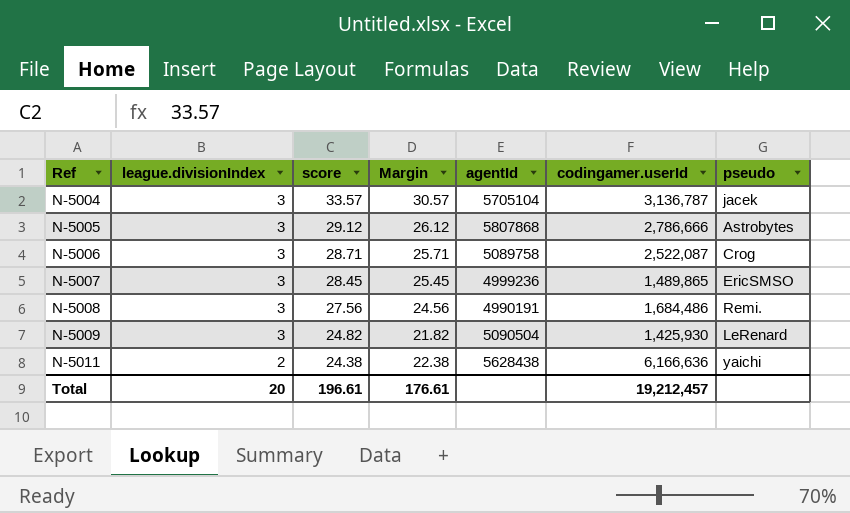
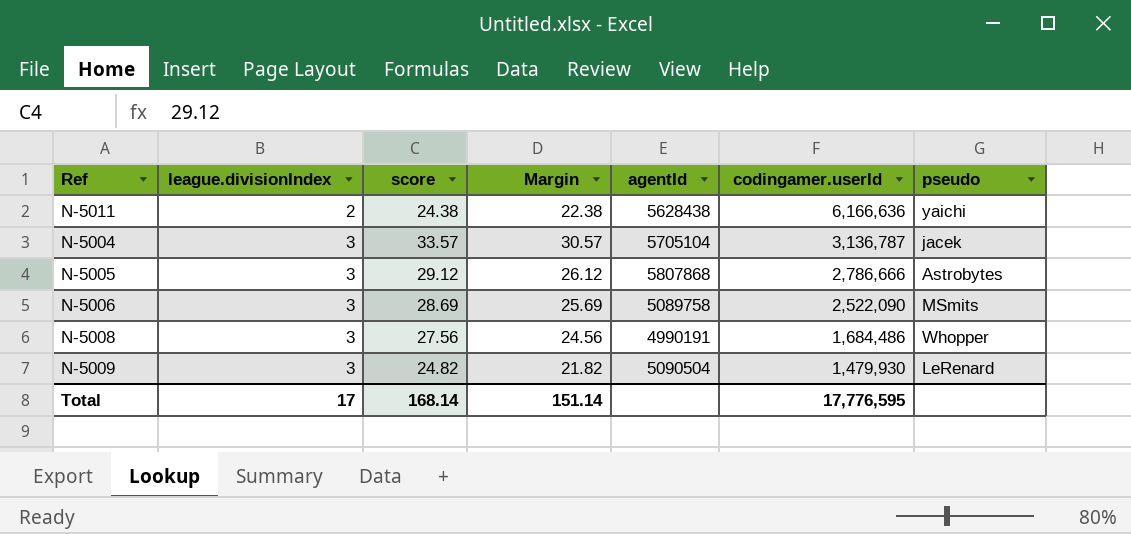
row order: Ref ascending -> league.divisionIndex ascending
row N-5007: 3 | 28.45 | 25.45 | 4999236 | 1,489,865 | EricSMSO -> none
N-5006 | score: 28.71 -> 28.69
N-5006 | Margin: 25.71 -> 25.69
N-5006 | codingamer.userId: 2,522,087 -> 2,522,090
N-5006 | pseudo: Crog -> MSmits
N-5008 | pseudo: Remi. -> Whopper
N-5009 | codingamer.userId: 1,425,930 -> 1,479,930
Total | league.divisionIndex: 20 -> 17
Total | score: 196.61 -> 168.14
Total | Margin: 176.61 -> 151.14
Total | codingamer.userId: 19,212,457 -> 17,776,595

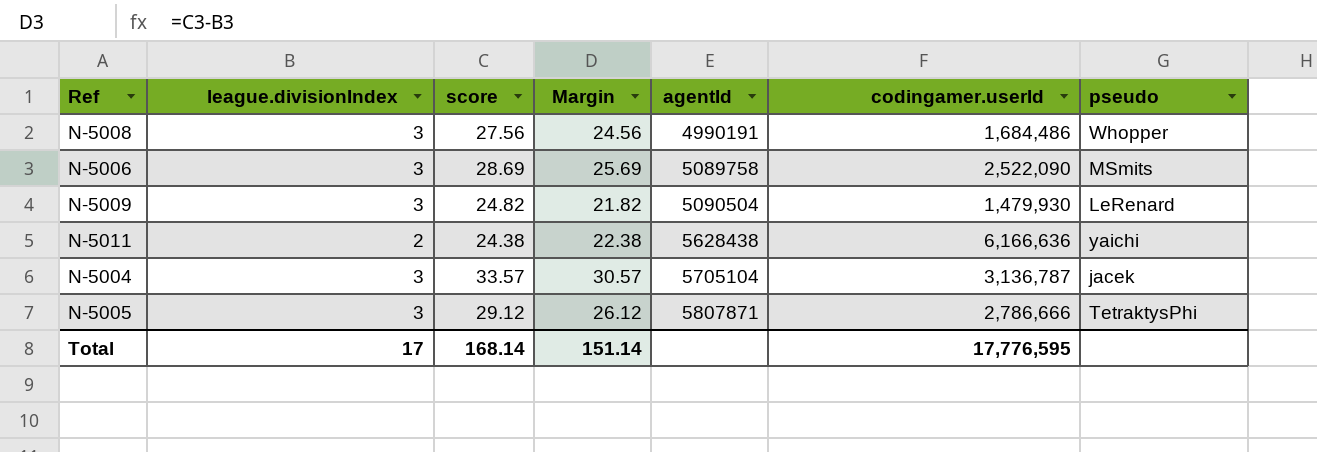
row order: league.divisionIndex ascending -> agentId ascending
N-5005 | agentId: 5807868 -> 5807871
N-5005 | pseudo: Astrobytes -> TetraktysPhi

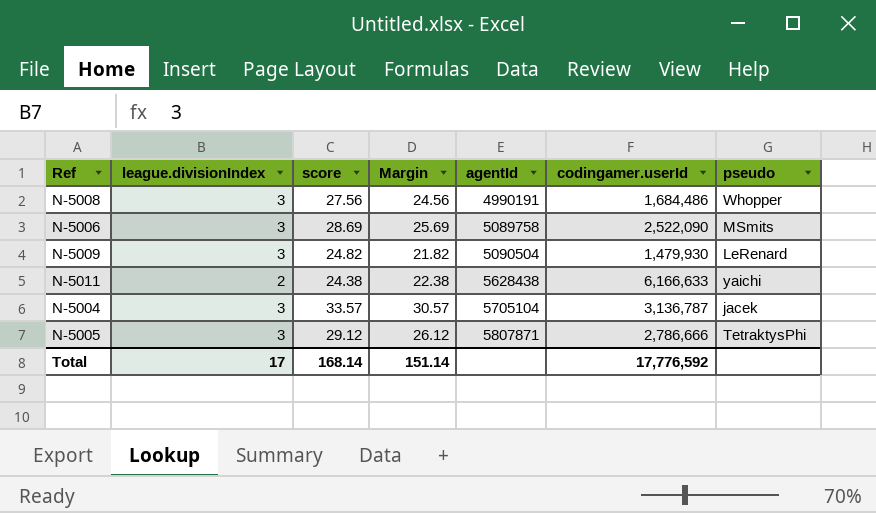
N-5011 | codingamer.userId: 6,166,636 -> 6,166,633
Total | codingamer.userId: 17,776,595 -> 17,776,592

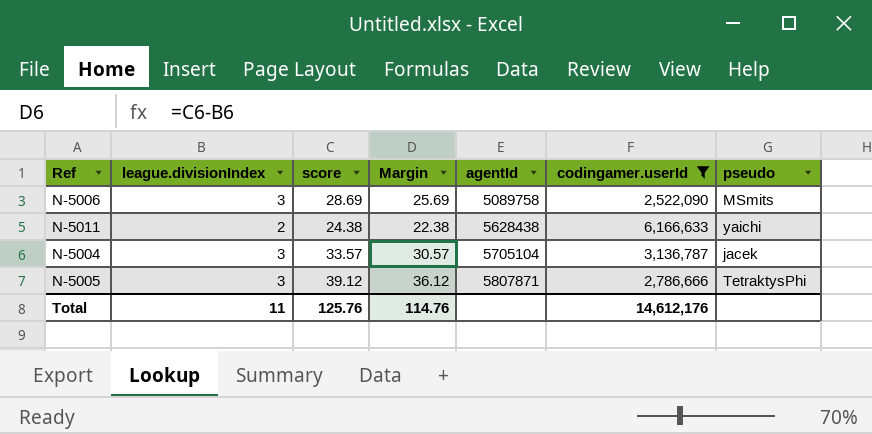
filter: none -> codingamer.userId >= 2,522,090
N-5005 | score: 29.12 -> 39.12
N-5005 | Margin: 26.12 -> 36.12
Total | league.divisionIndex: 17 -> 11
Total | score: 168.14 -> 125.76
Total | Margin: 151.14 -> 114.76
Total | codingamer.userId: 17,776,592 -> 14,612,176

